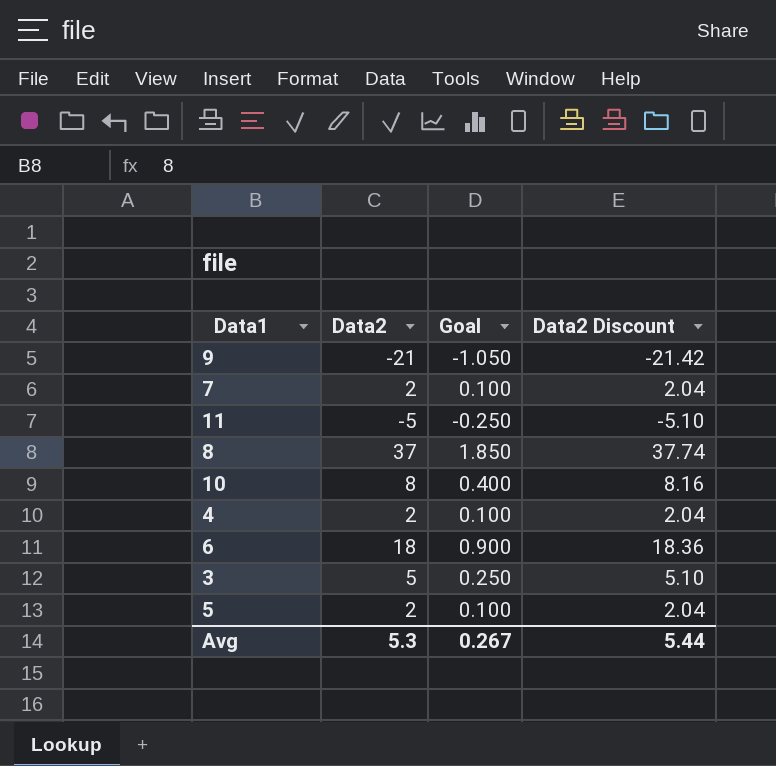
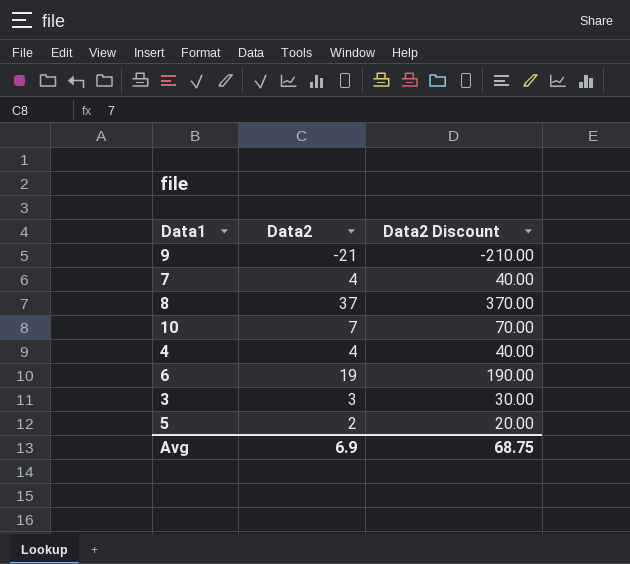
column Goal | formula: [Data2] * 0.05 -> none
column Data2 Discount | formula: [Data2] * 1.02 -> [Data2] * 10
row 11: -5 | -0.250 | -5.10 -> none
7 | Data2: 2 -> 4
10 | Data2: 8 -> 7
4 | Data2: 2 -> 4
6 | Data2: 18 -> 19
3 | Data2: 5 -> 3
Avg | Data2: 5.3 -> 6.9
Avg | Data2 Discount: 5.44 -> 68.75

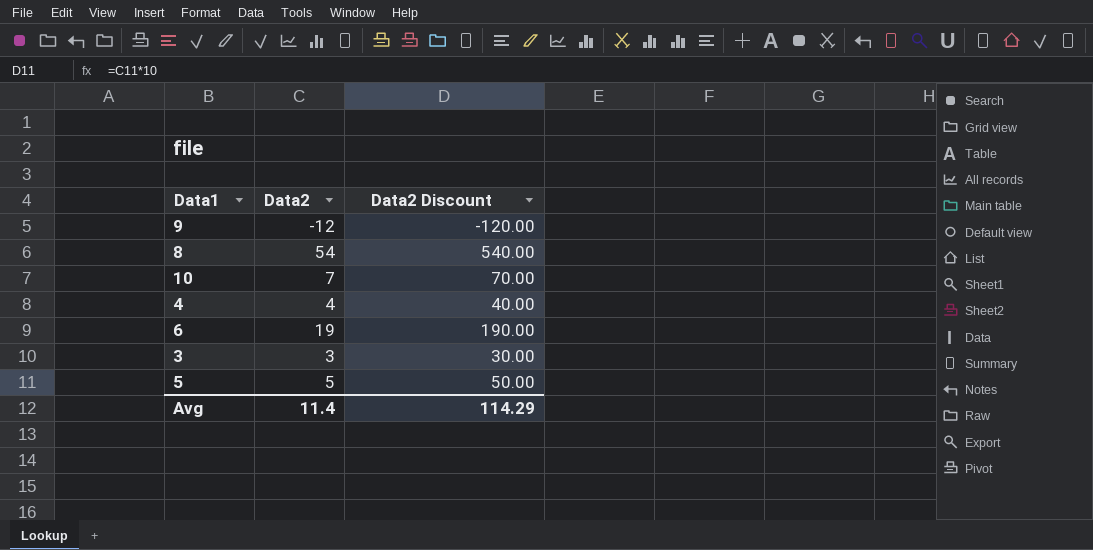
row 7: 4 | 40.00 -> none
9 | Data2: -21 -> -12
9 | Data2 Discount: -210.00 -> -120.00
8 | Data2: 37 -> 54
8 | Data2 Discount: 370.00 -> 540.00
5 | Data2: 2 -> 5
5 | Data2 Discount: 20.00 -> 50.00
Avg | Data2: 6.9 -> 11.4
Avg | Data2 Discount: 68.75 -> 114.29

